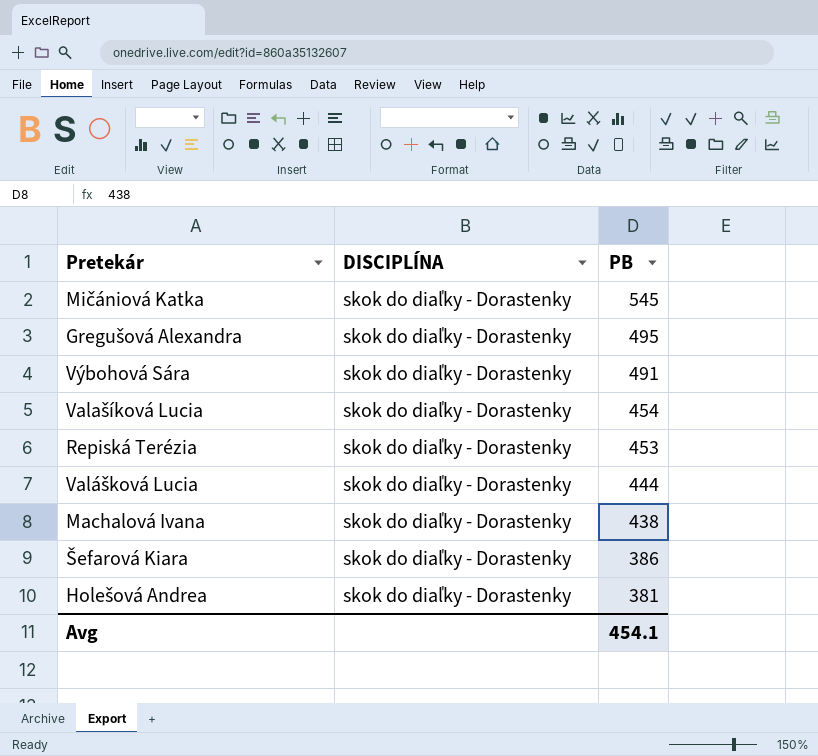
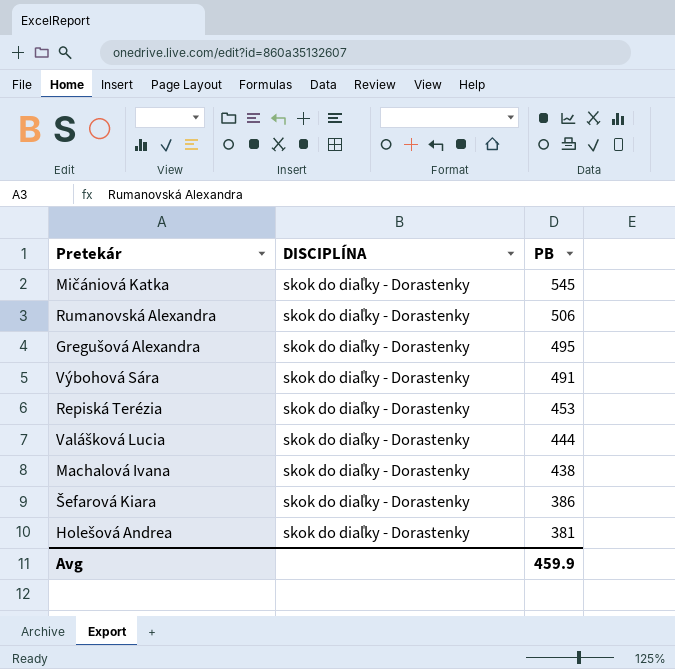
row Valašíková Lucia: skok do diaľky - Dorastenky | 454 -> none
row Rumanovská Alexandra: none -> skok do diaľky - Dorastenky | 506
Avg | PB: 454.1 -> 459.9

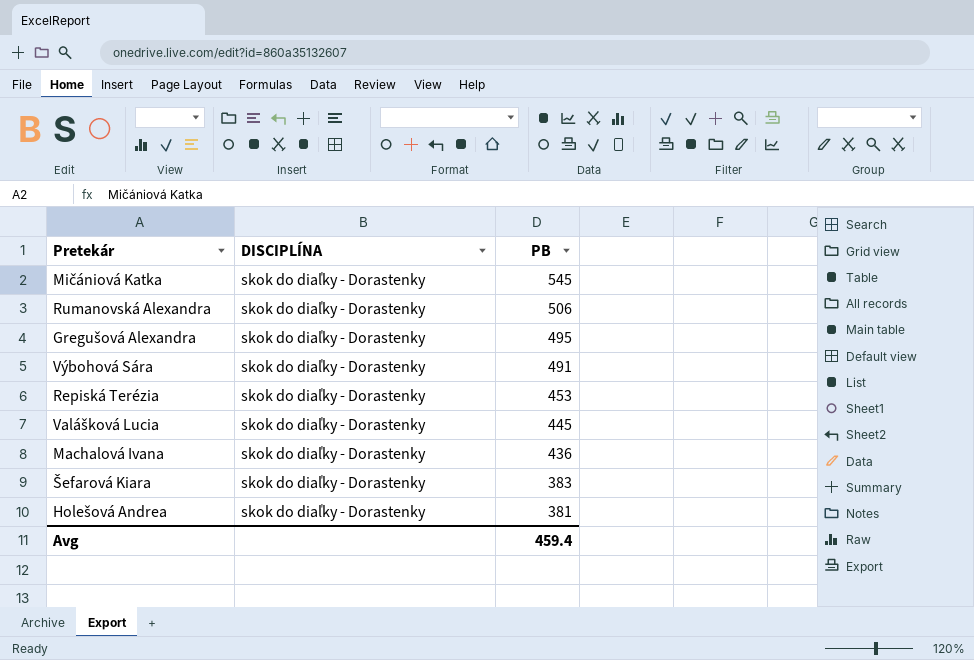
Valášková Lucia | PB: 444 -> 445
Machalová Ivana | PB: 438 -> 436
Šefarová Kiara | PB: 386 -> 383
Avg | PB: 459.9 -> 459.4

